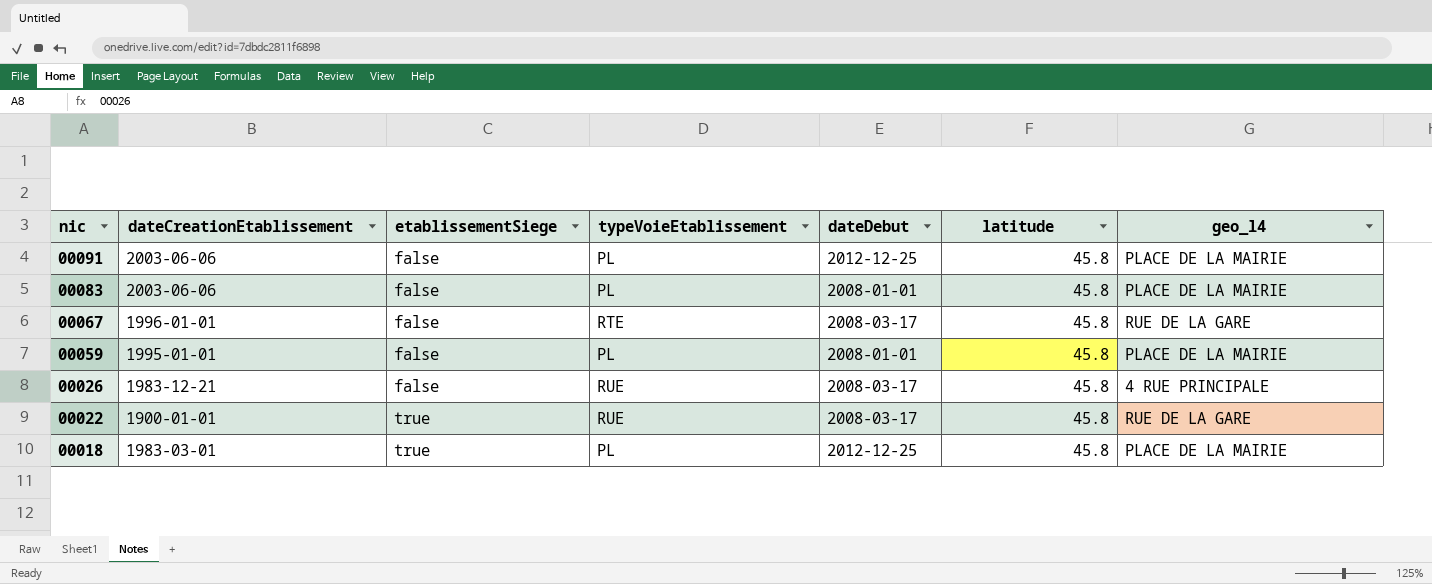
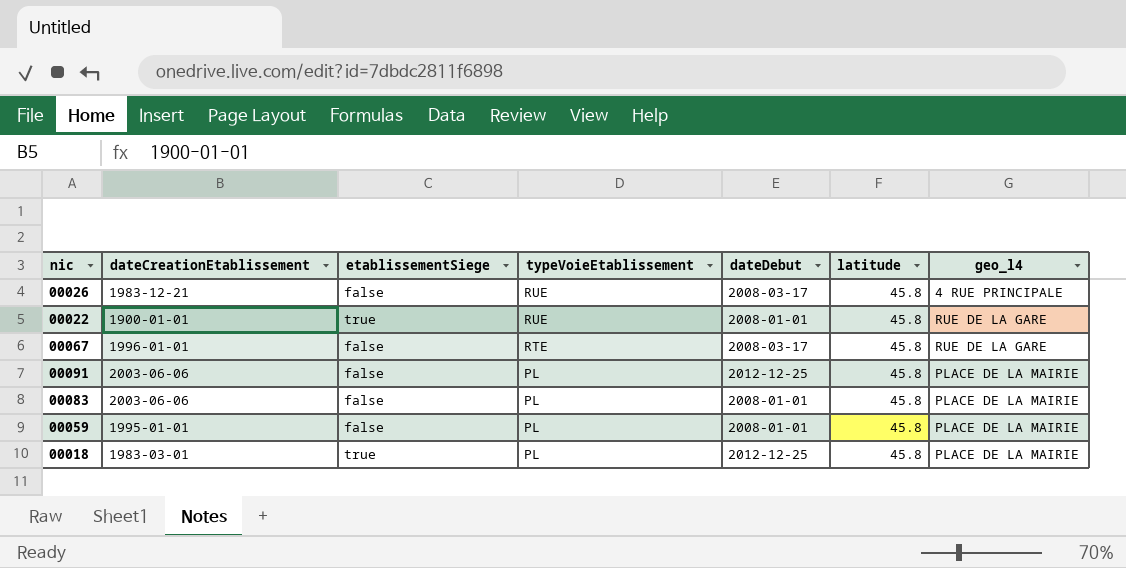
row order: nic descending -> typeVoieEtablissement descending
00022 | dateDebut: 2008-03-17 -> 2008-01-01

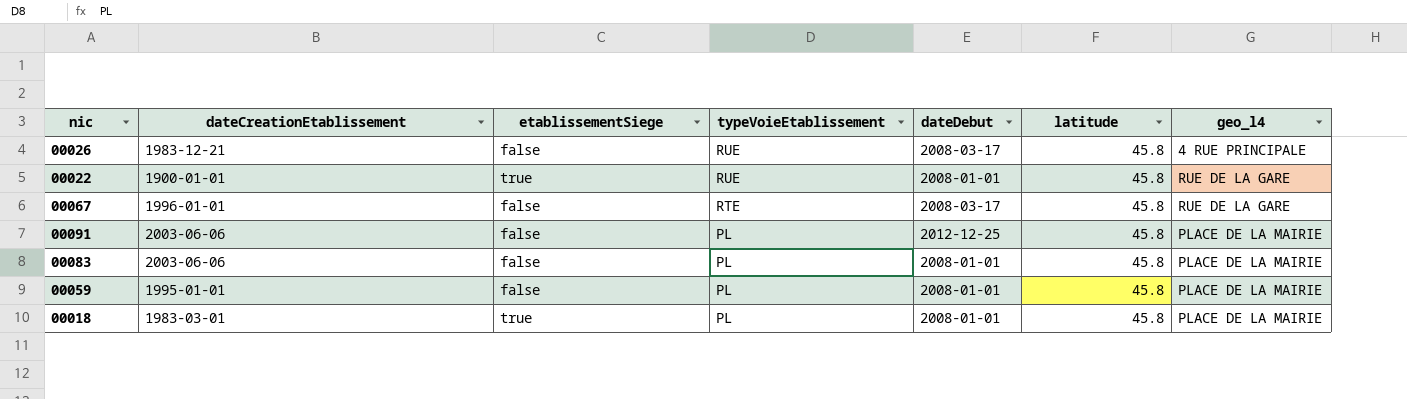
00018 | dateDebut: 2012-12-25 -> 2008-01-01

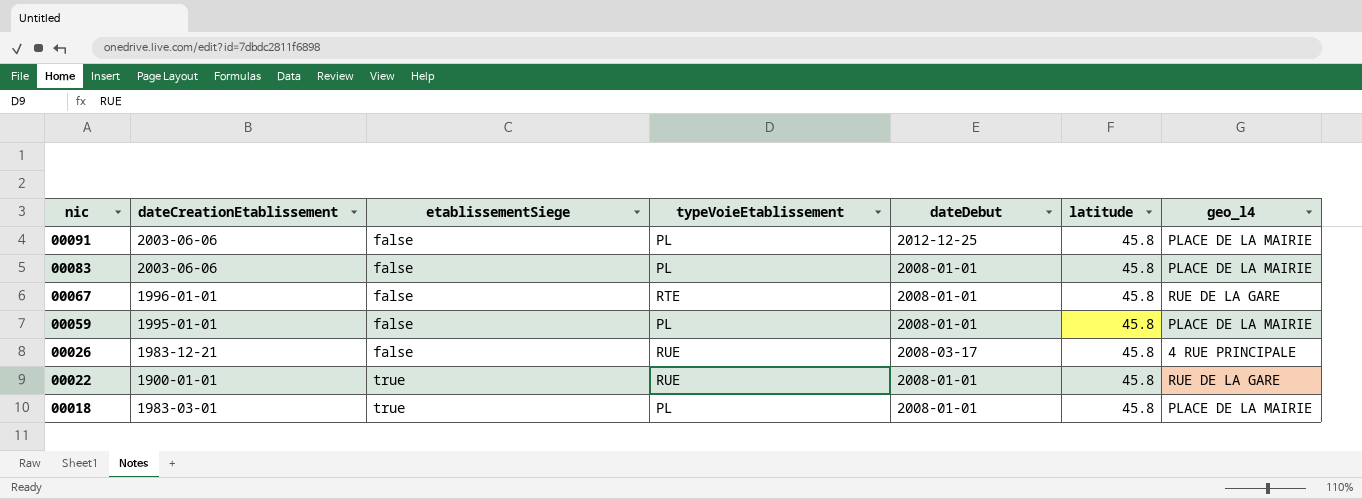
row order: typeVoieEtablissement descending -> nic descending
00067 | dateDebut: 2008-03-17 -> 2008-01-01

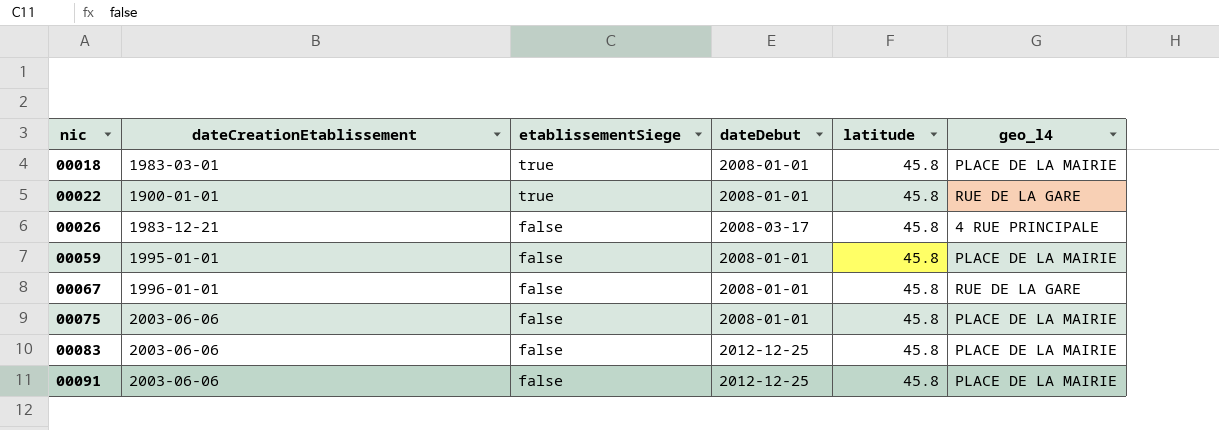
row order: nic descending -> nic ascending
column typeVoieEtablissement | position: 4 -> none
row 00075: none -> 2003-06-06 | false | 2008-01-01 | 45.8 | PLACE DE LA MAIRIE
00083 | dateDebut: 2008-01-01 -> 2012-12-25

